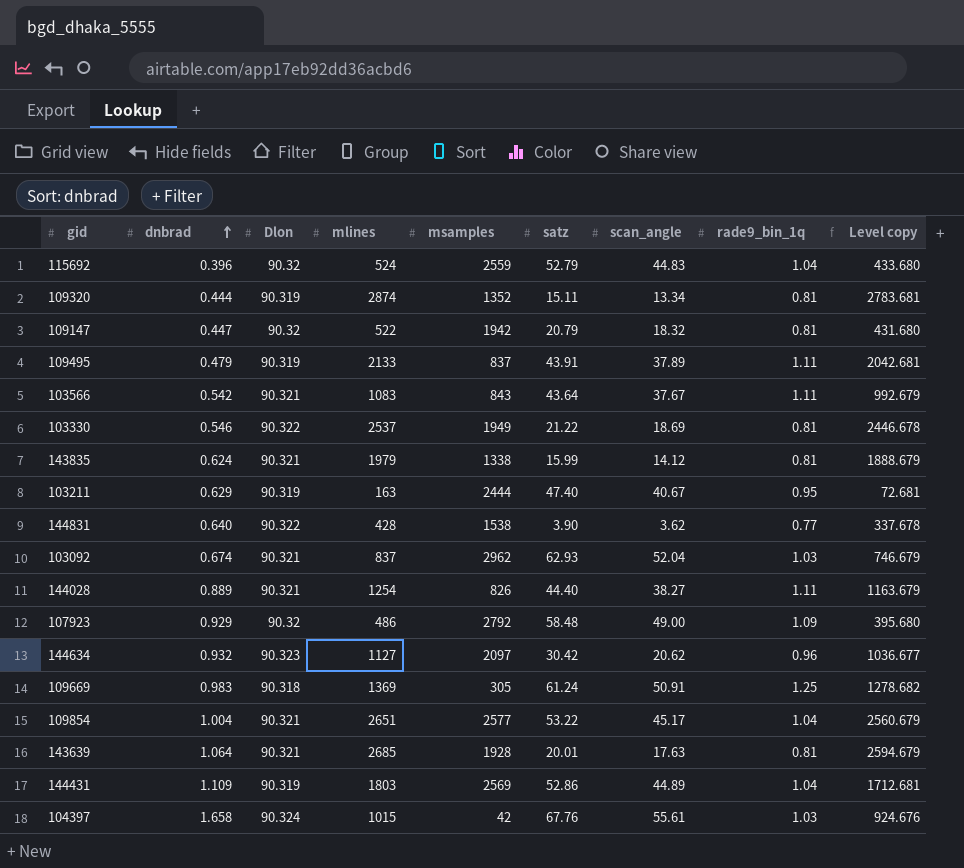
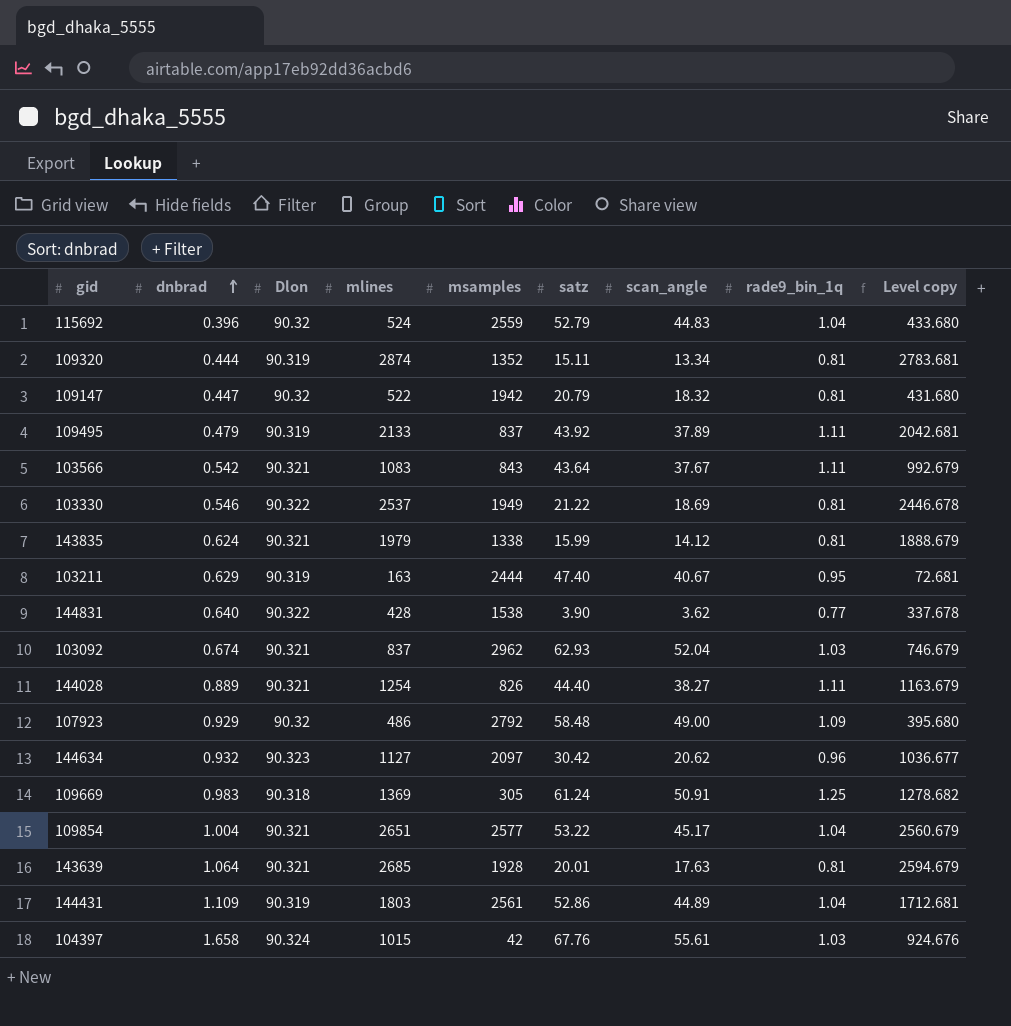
109495 | satz: 43.91 -> 43.92
144431 | msamples: 2569 -> 2561

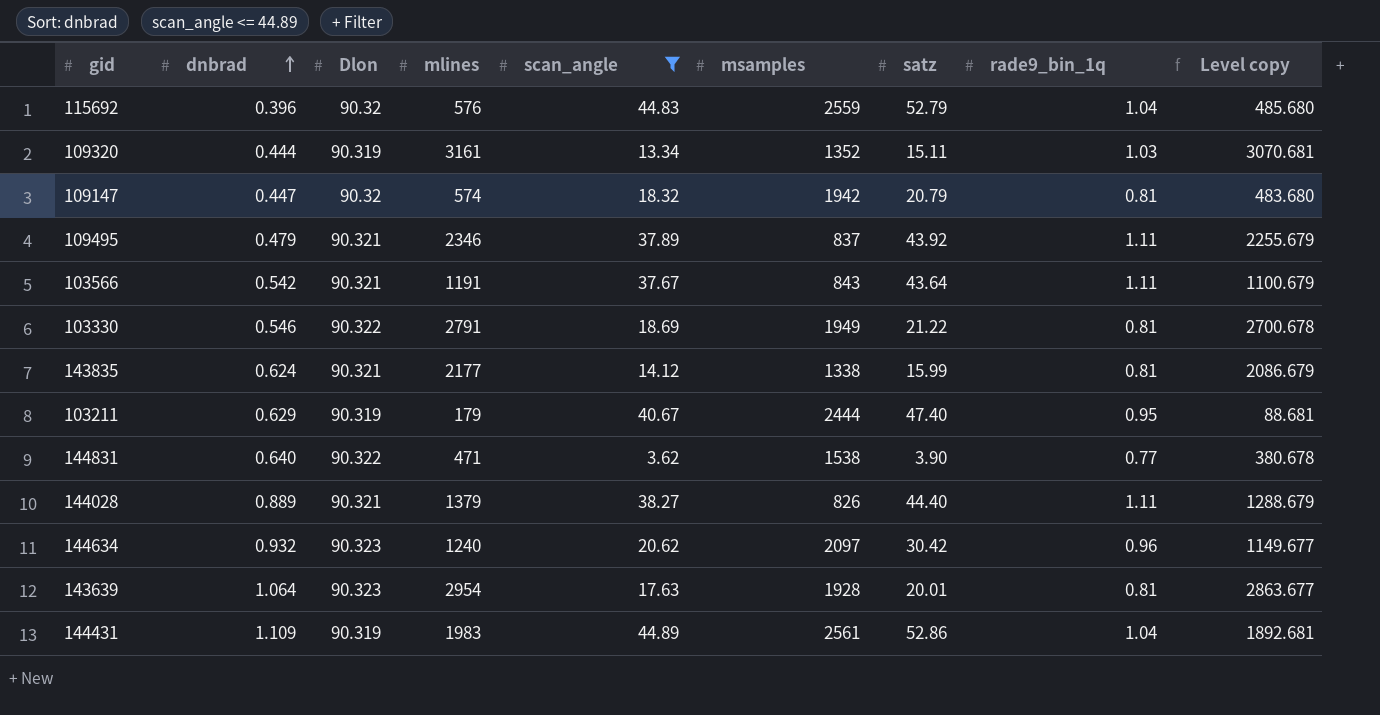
filter: none -> scan_angle <= 44.89
column scan_angle | position: 7 -> 5
115692 | mlines: 524 -> 576
115692 | Level copy: 433.680 -> 485.680
109320 | mlines: 2874 -> 3161
109320 | rade9_bin_1q: 0.81 -> 1.03
109320 | Level copy: 2783.681 -> 3070.681
109147 | mlines: 522 -> 574
109147 | Level copy: 431.680 -> 483.680
109495 | Dlon: 90.319 -> 90.321
109495 | mlines: 2133 -> 2346
109495 | Level copy: 2042.681 -> 2255.679
103566 | mlines: 1083 -> 1191
103566 | Level copy: 992.679 -> 1100.679
103330 | mlines: 2537 -> 2791
103330 | Level copy: 2446.678 -> 2700.678
143835 | mlines: 1979 -> 2177
143835 | Level copy: 1888.679 -> 2086.679
103211 | mlines: 163 -> 179
103211 | Level copy: 72.681 -> 88.681
144831 | mlines: 428 -> 471
144831 | Level copy: 337.678 -> 380.678
144028 | mlines: 1254 -> 1379
144028 | Level copy: 1163.679 -> 1288.679
144634 | mlines: 1127 -> 1240
144634 | Level copy: 1036.677 -> 1149.677
143639 | Dlon: 90.321 -> 90.323
143639 | mlines: 2685 -> 2954
143639 | Level copy: 2594.679 -> 2863.677
144431 | mlines: 1803 -> 1983
144431 | Level copy: 1712.681 -> 1892.681

